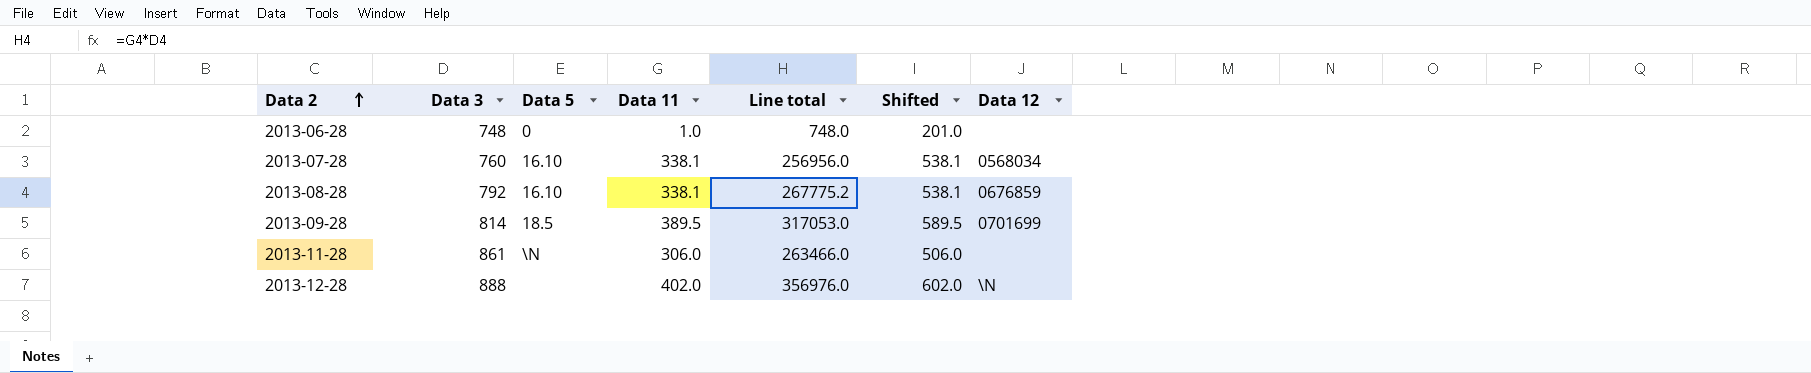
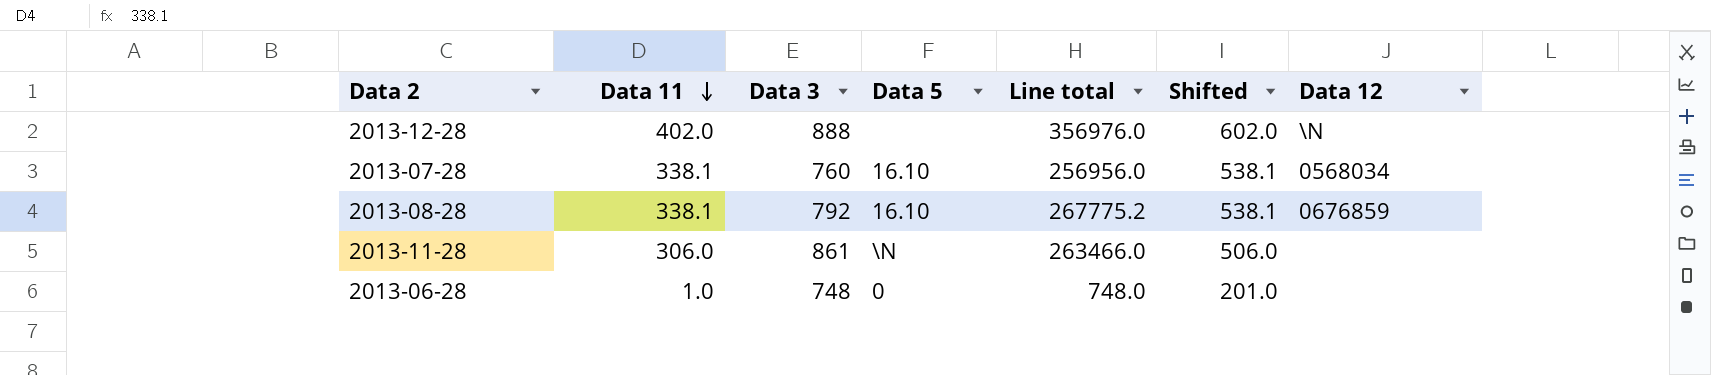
row order: Data 2 ascending -> Data 11 descending
column Data 11 | position: 4 -> 2
row 2013-09-28: 814 | 18.5 | 389.5 | 317053.0 | 589.5 | 0701699 -> none

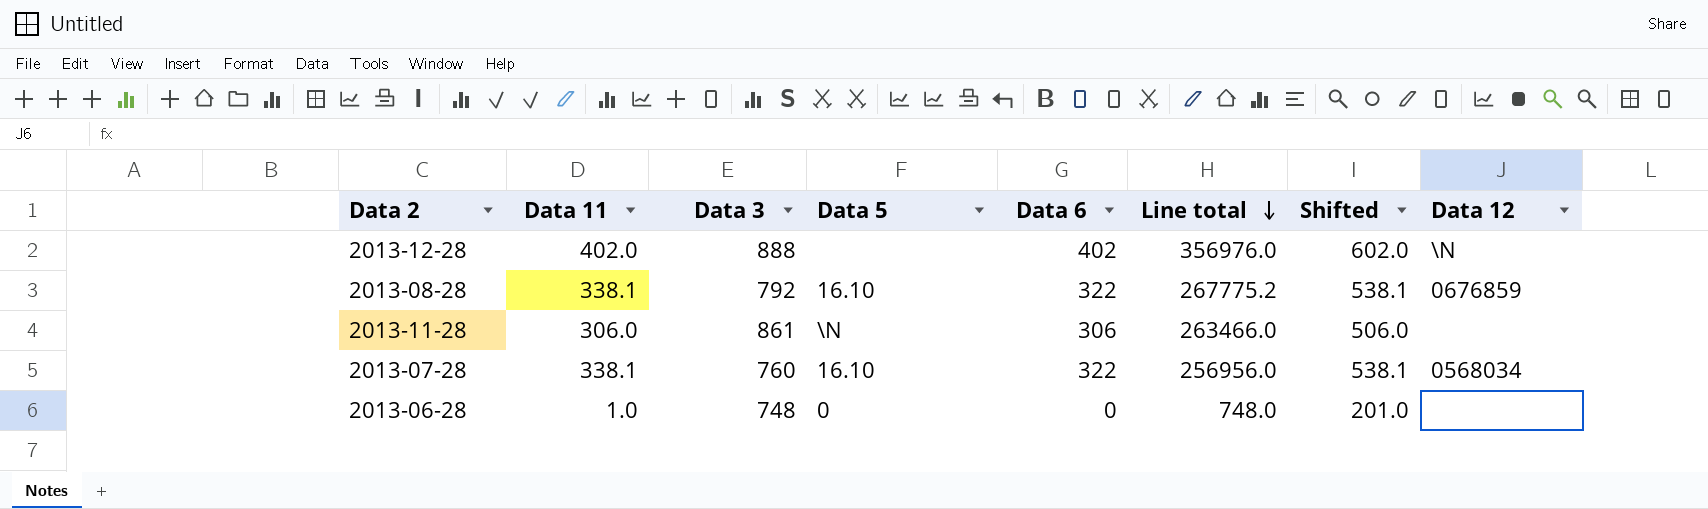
row order: Data 11 descending -> Line total descending
column Data 6 | position: none -> 5

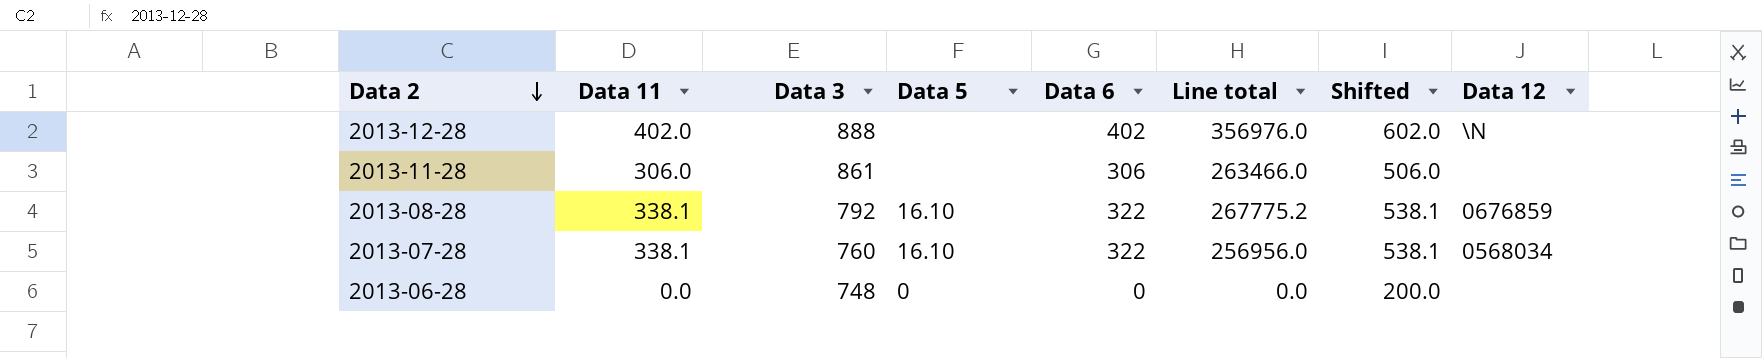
row order: Line total descending -> Data 2 descending
2013-11-28 | Data 5: \N -> none
2013-06-28 | Data 11: 1.0 -> 0.0
2013-06-28 | Line total: 748.0 -> 0.0
2013-06-28 | Shifted: 201.0 -> 200.0

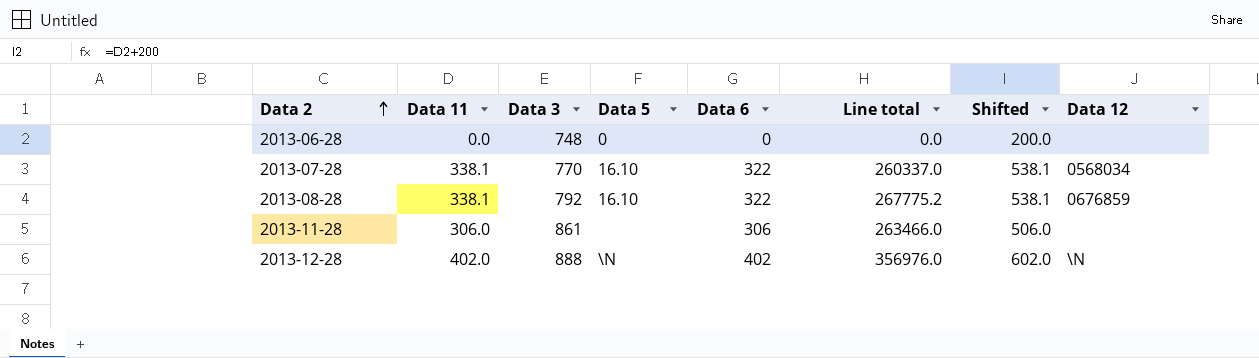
row order: Data 2 descending -> Data 2 ascending
2013-07-28 | Data 3: 760 -> 770
2013-07-28 | Line total: 256956.0 -> 260337.0
2013-12-28 | Data 5: none -> \N

